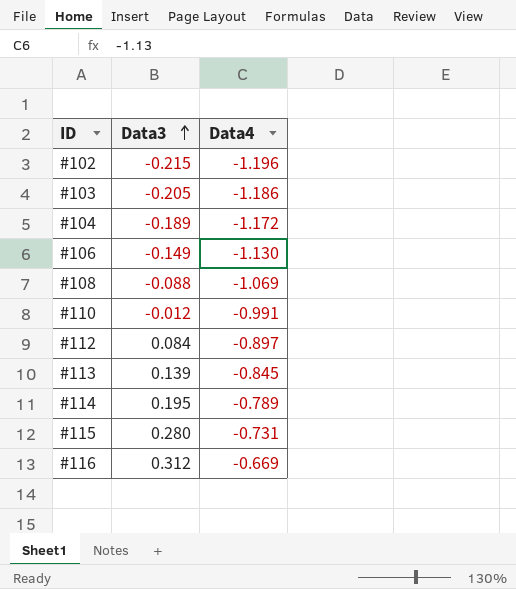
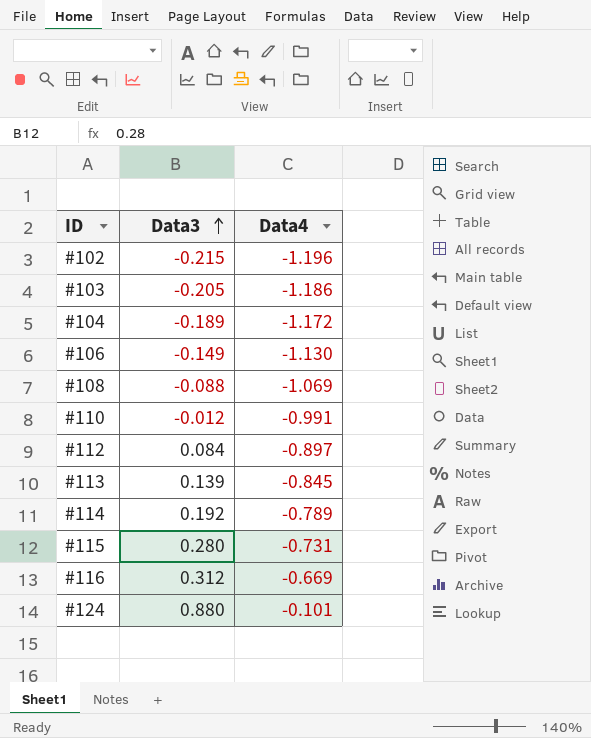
#114 | Data3: 0.195 -> 0.192
row #124: none -> 0.880 | -0.101

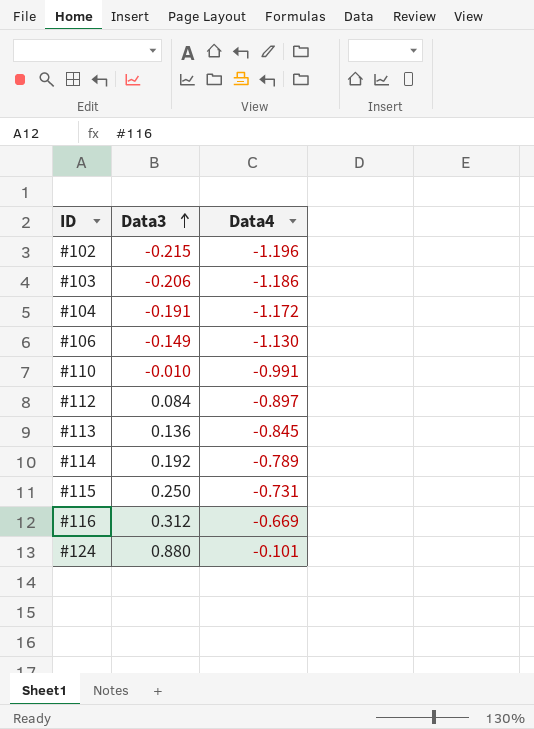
row #108: -0.088 | -1.069 -> none
#103 | Data3: -0.205 -> -0.206
#104 | Data3: -0.189 -> -0.191
#110 | Data3: -0.012 -> -0.010
#113 | Data3: 0.139 -> 0.136
#115 | Data3: 0.280 -> 0.250

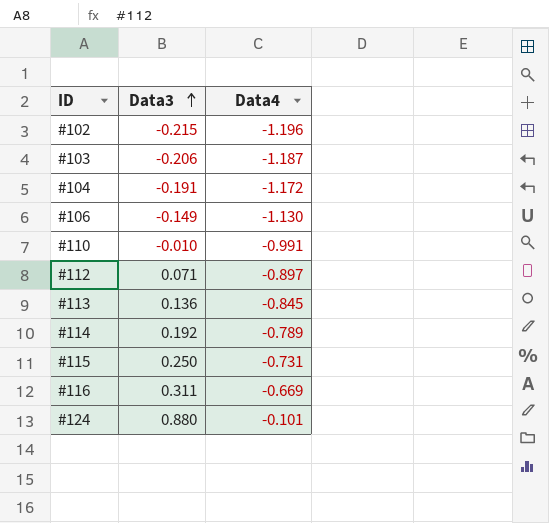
#103 | Data4: -1.186 -> -1.187
#112 | Data3: 0.084 -> 0.071
#116 | Data3: 0.312 -> 0.311

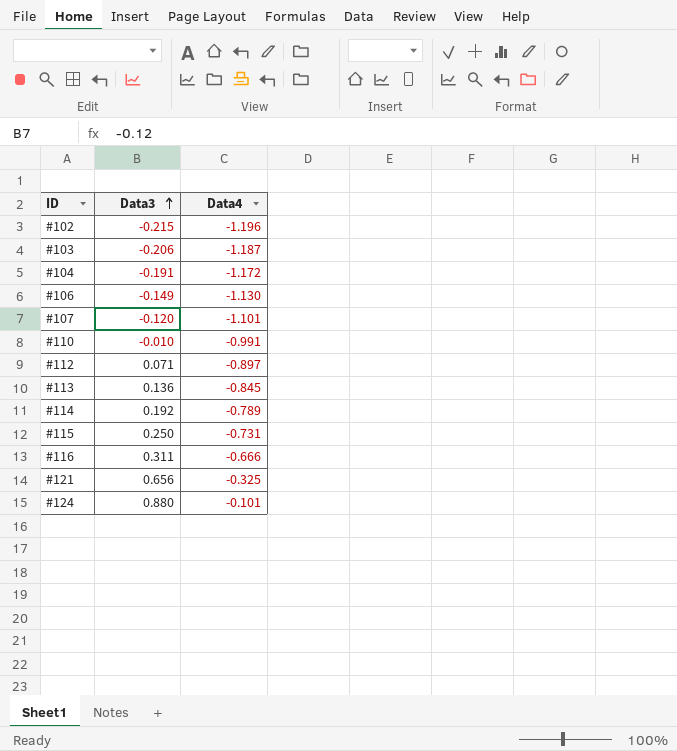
row #107: none -> -0.120 | -1.101
#116 | Data4: -0.669 -> -0.666
row #121: none -> 0.656 | -0.325

